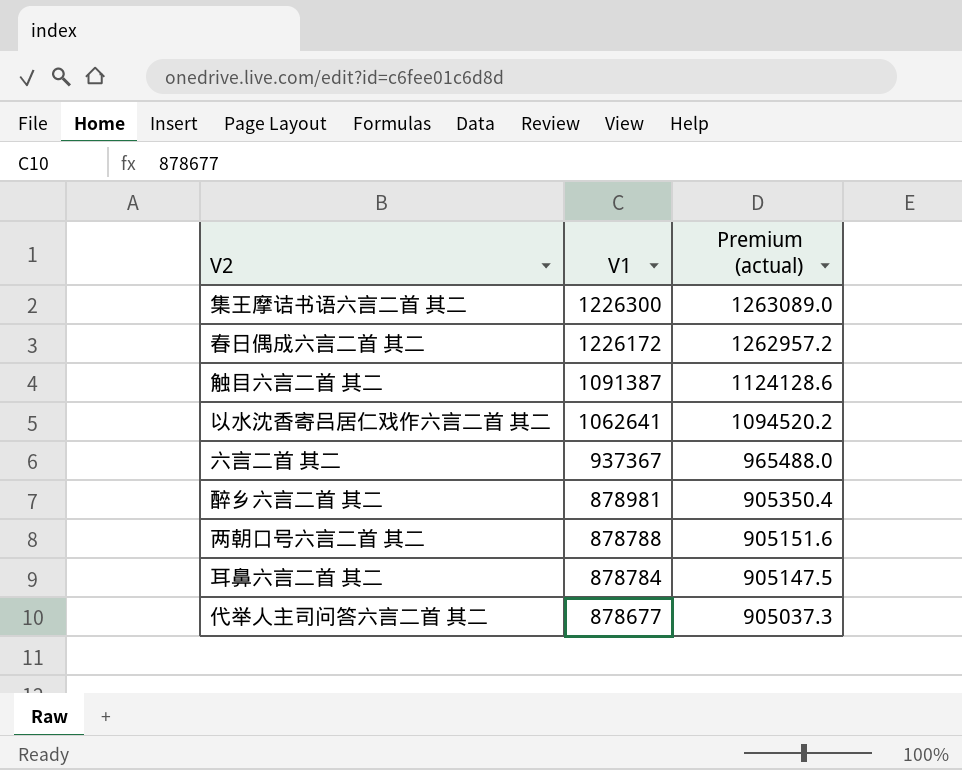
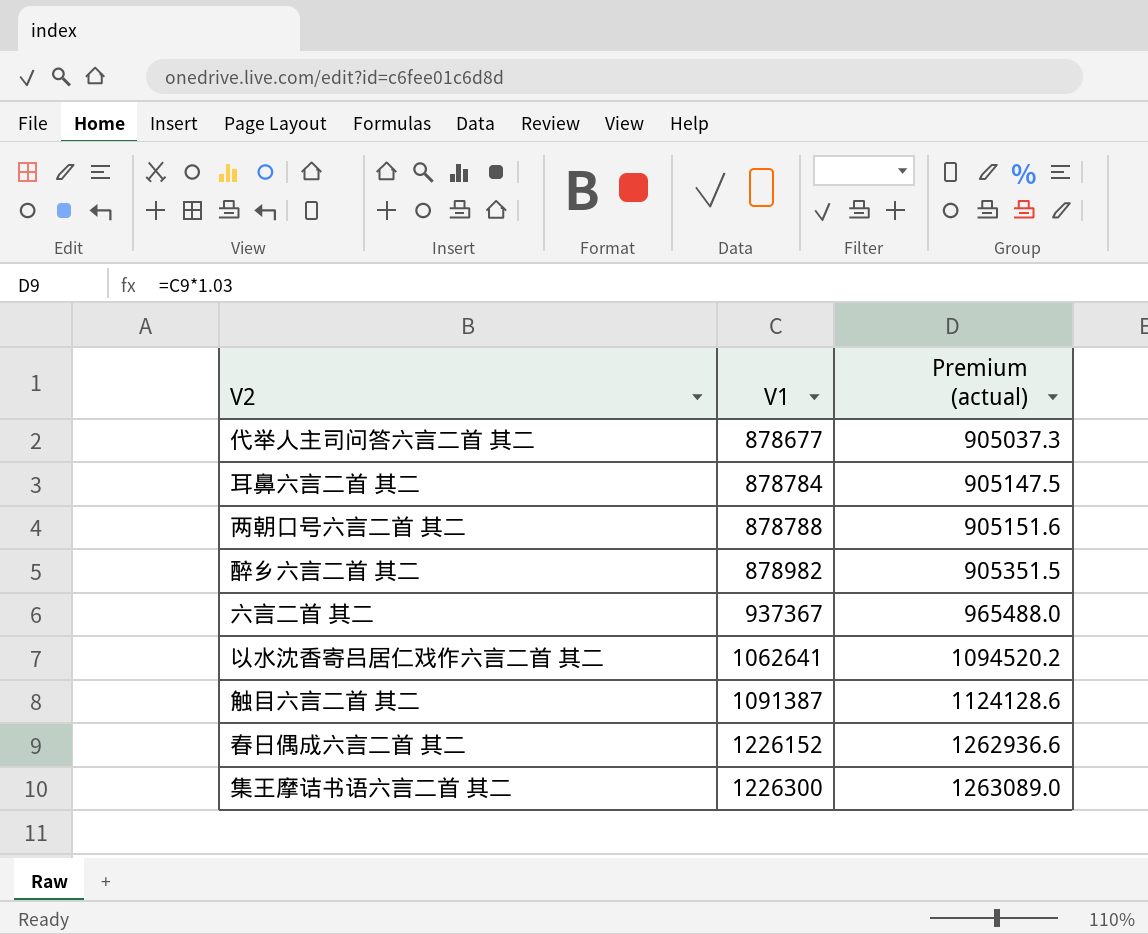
row order: V1 descending -> V1 ascending
醉乡六言二首 其二 | V1: 878981 -> 878982
醉乡六言二首 其二 | Premium (actual): 905350.4 -> 905351.5
春日偶成六言二首 其二 | V1: 1226172 -> 1226152
春日偶成六言二首 其二 | Premium (actual): 1262957.2 -> 1262936.6

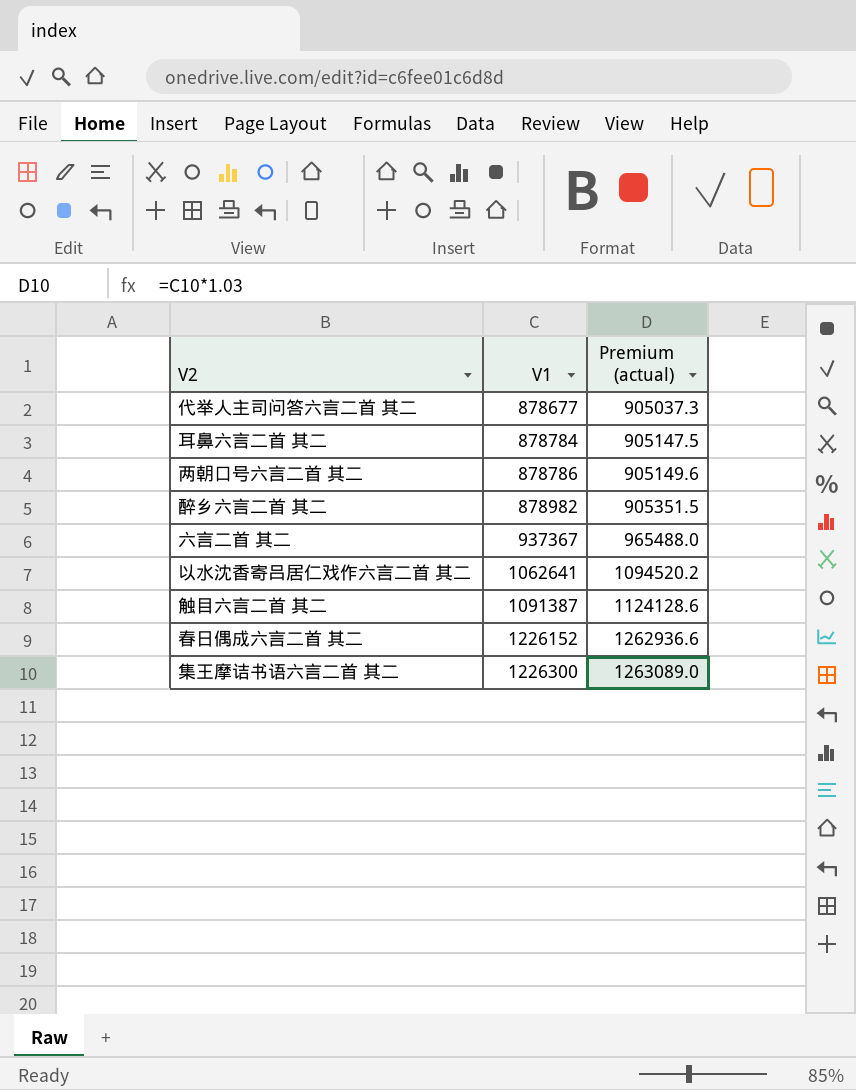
两朝口号六言二首 其二 | V1: 878788 -> 878786
两朝口号六言二首 其二 | Premium (actual): 905151.6 -> 905149.6

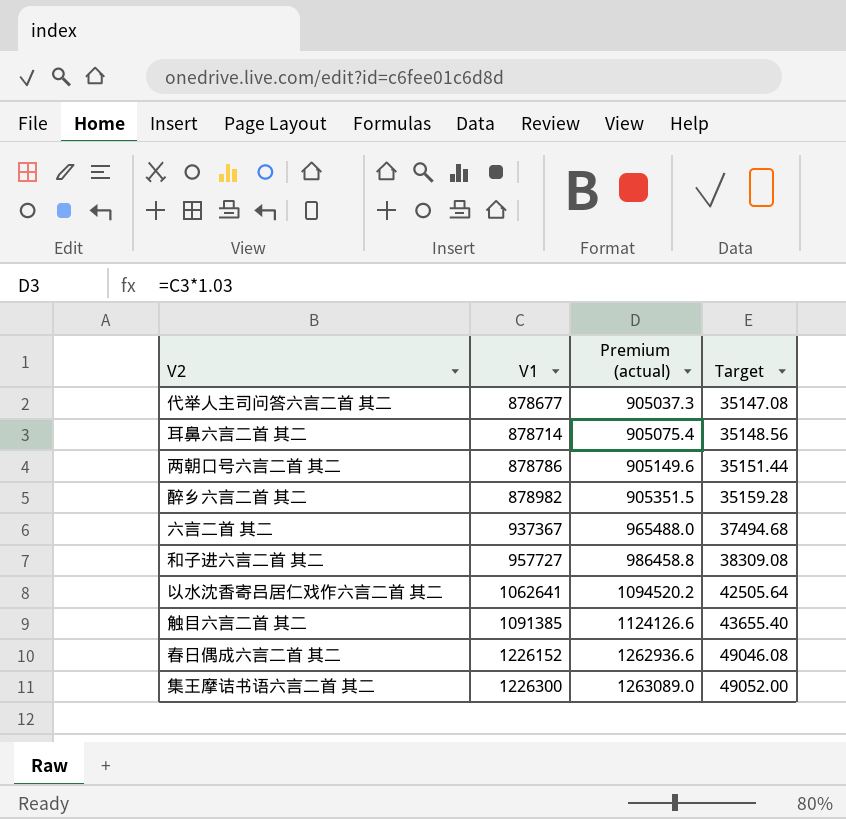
column Target | formula: none -> [V1] * 0.04
耳鼻六言二首 其二 | V1: 878784 -> 878714
耳鼻六言二首 其二 | Premium (actual): 905147.5 -> 905075.4
row 和子进六言二首 其二: none -> 957727 | 986458.8 | 38309.08
触目六言二首 其二 | V1: 1091387 -> 1091385
触目六言二首 其二 | Premium (actual): 1124128.6 -> 1124126.6

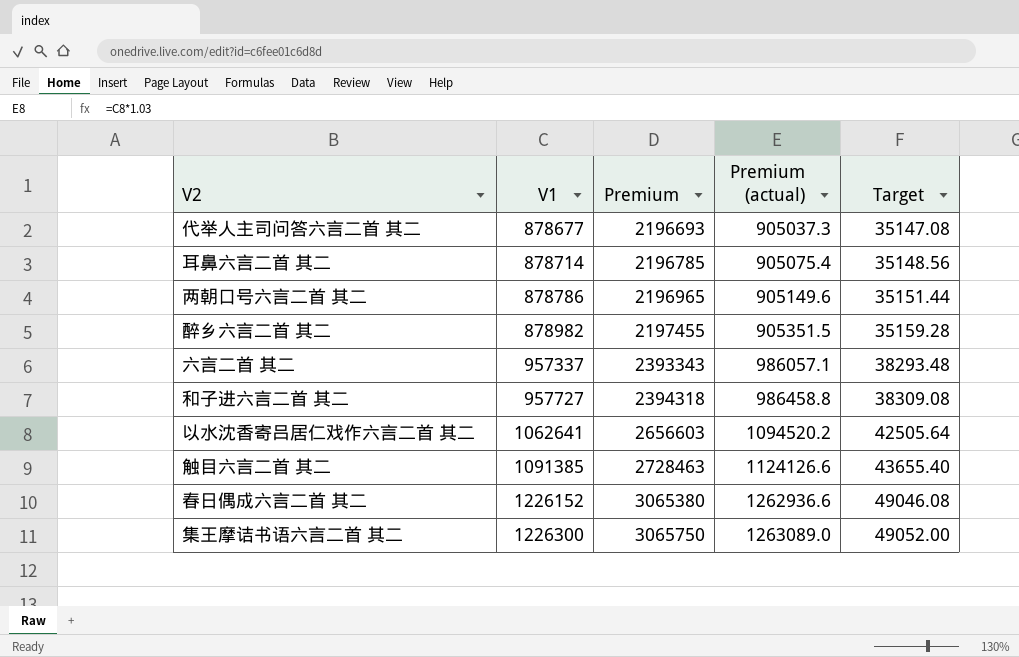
column Premium | formula: none -> [V1] * 2.5
六言二首 其二 | V1: 937367 -> 957337
六言二首 其二 | Premium (actual): 965488.0 -> 986057.1
六言二首 其二 | Target: 37494.68 -> 38293.48

